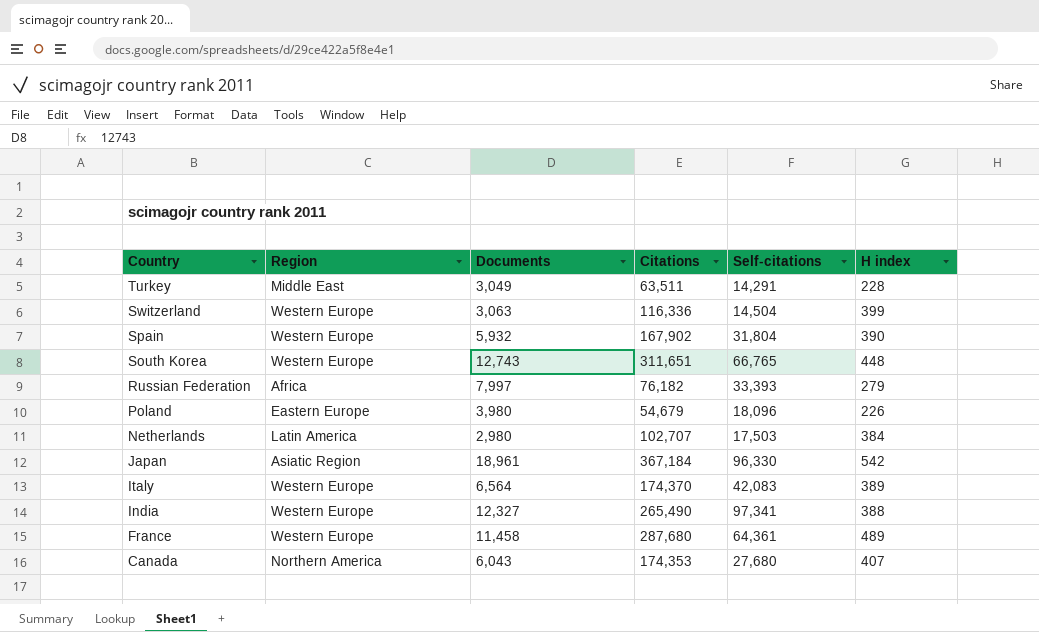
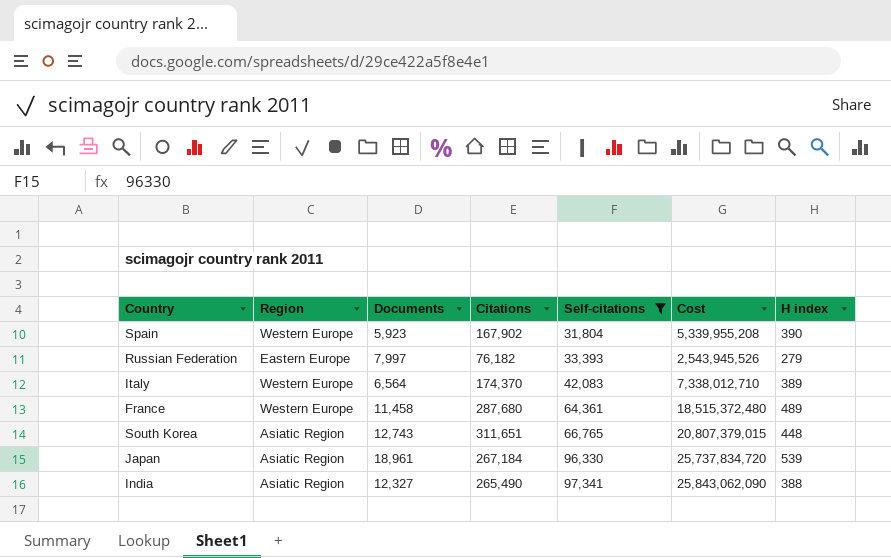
filter: none -> Self-citations >= 31,804
row order: Country descending -> Self-citations ascending
column Cost | formula: none -> [Citations] * [Self-citations]
Spain | Documents: 5,932 -> 5,923
Russian Federation | Region: Africa -> Eastern Europe
South Korea | Region: Western Europe -> Asiatic Region
Japan | Citations: 367,184 -> 267,184
Japan | H index: 542 -> 539
India | Region: Western Europe -> Asiatic Region

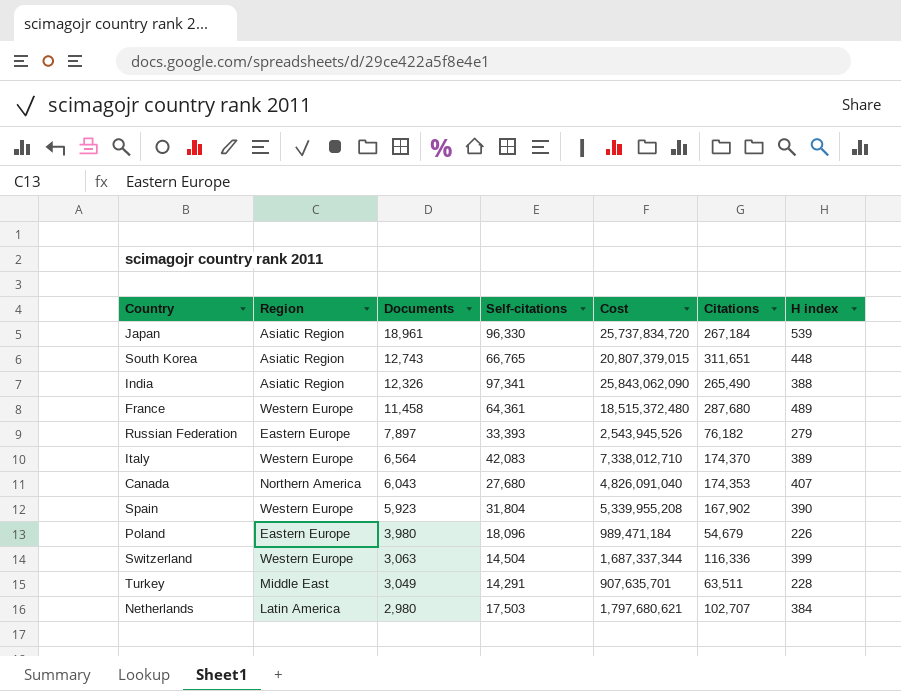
filter: Self-citations >= 31,804 -> none
row order: Self-citations ascending -> Documents descending
column Citations | position: 4 -> 6
India | Documents: 12,327 -> 12,326
Russian Federation | Documents: 7,997 -> 7,897

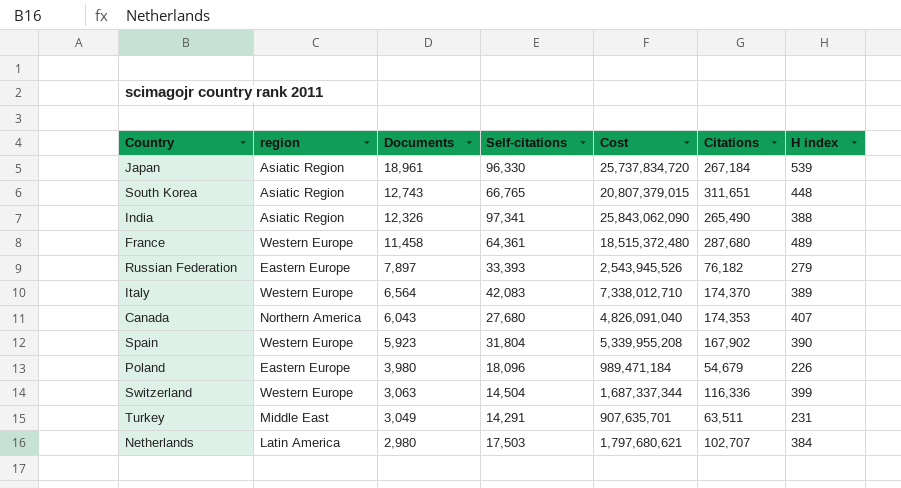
column name: Region -> region
Turkey | H index: 228 -> 231

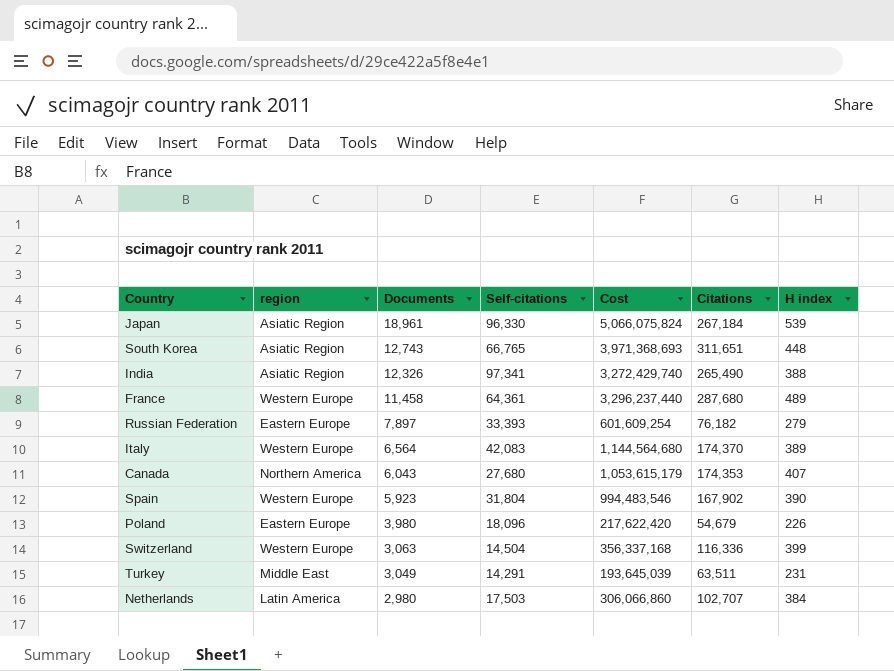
column Cost | formula: [Self-citations] * [Citations] -> [Documents] * [Citations]

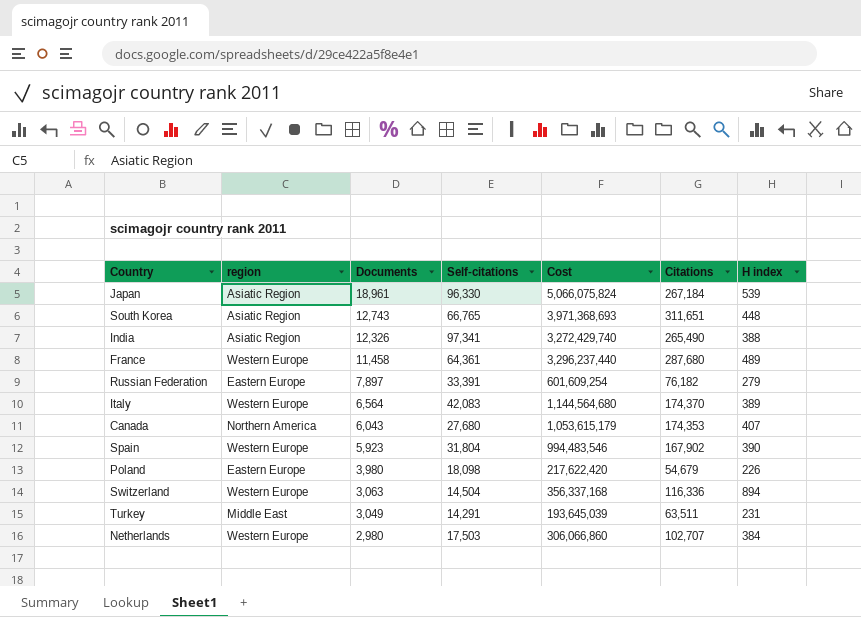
Russian Federation | Self-citations: 33,393 -> 33,391
Poland | Self-citations: 18,096 -> 18,098
Switzerland | H index: 399 -> 894
Netherlands | region: Latin America -> Western Europe

